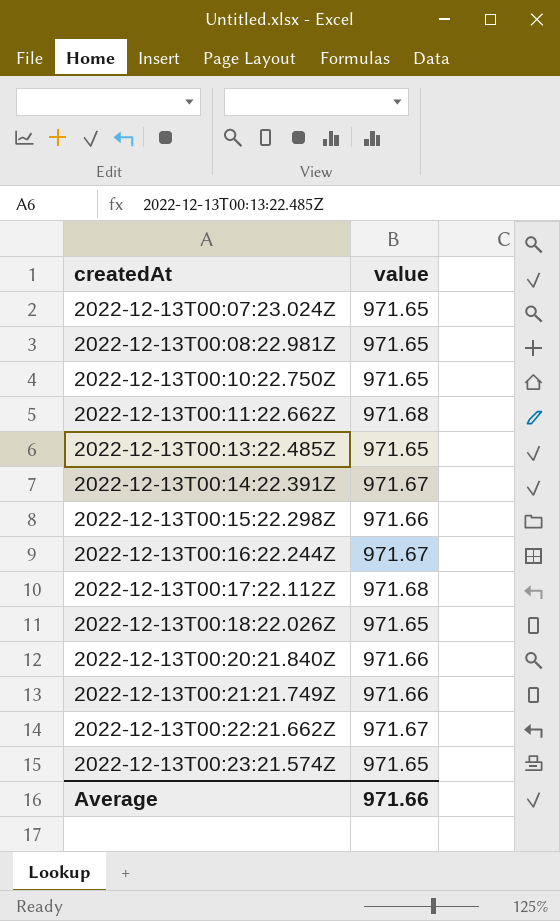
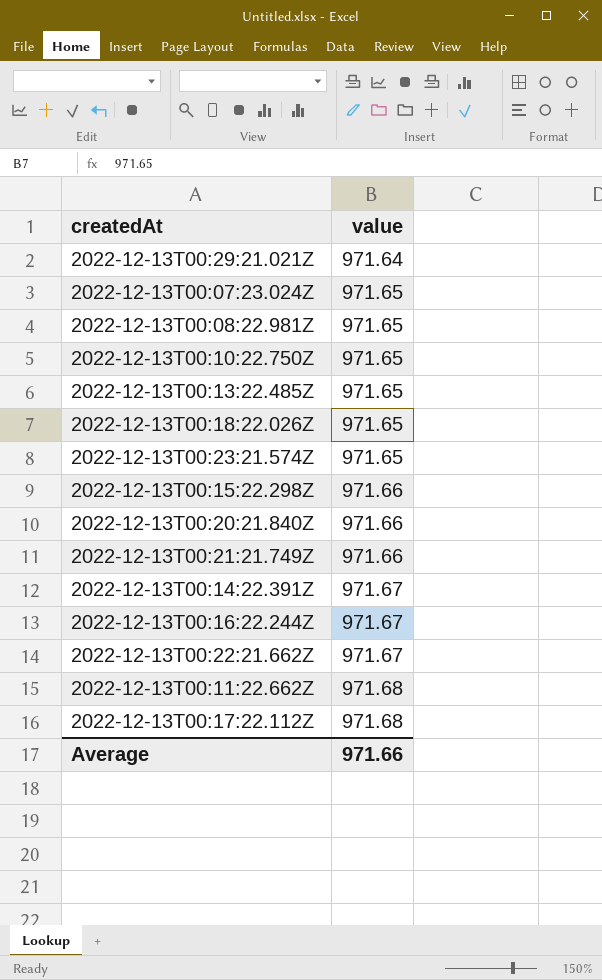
row order: createdAt ascending -> value ascending
row 2022-12-13T00:29:21.021Z: none -> 971.64

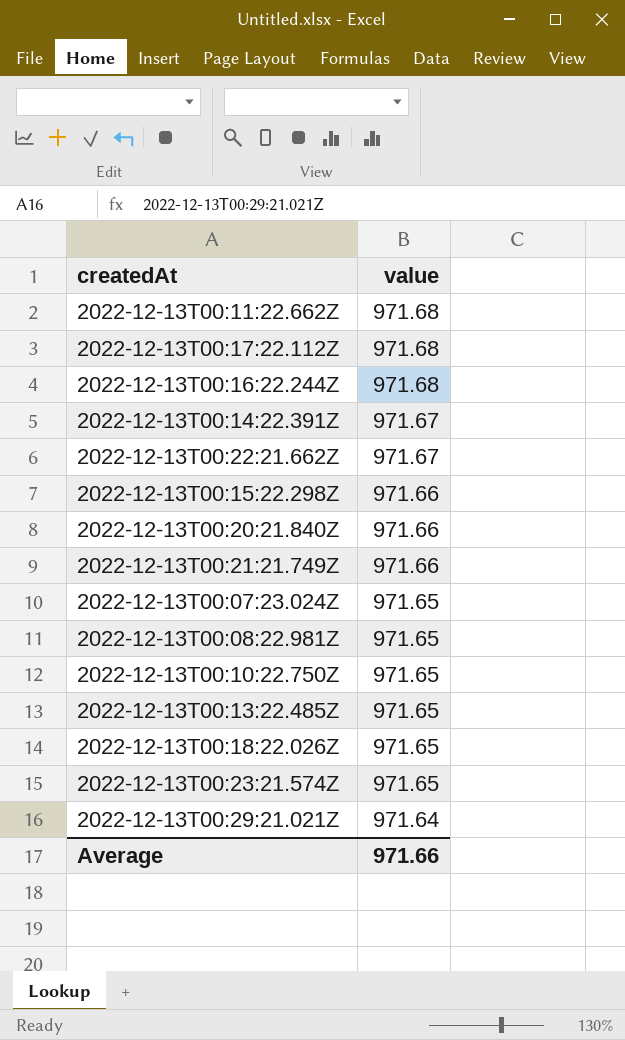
row order: value ascending -> value descending
2022-12-13T00:16:22.244Z | value: 971.67 -> 971.68

